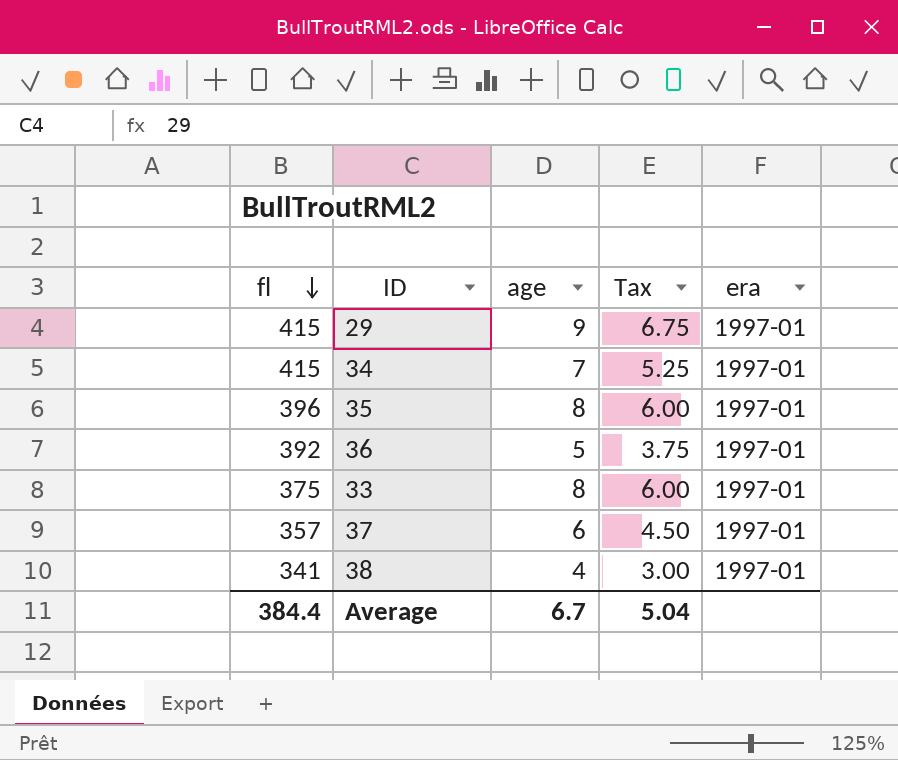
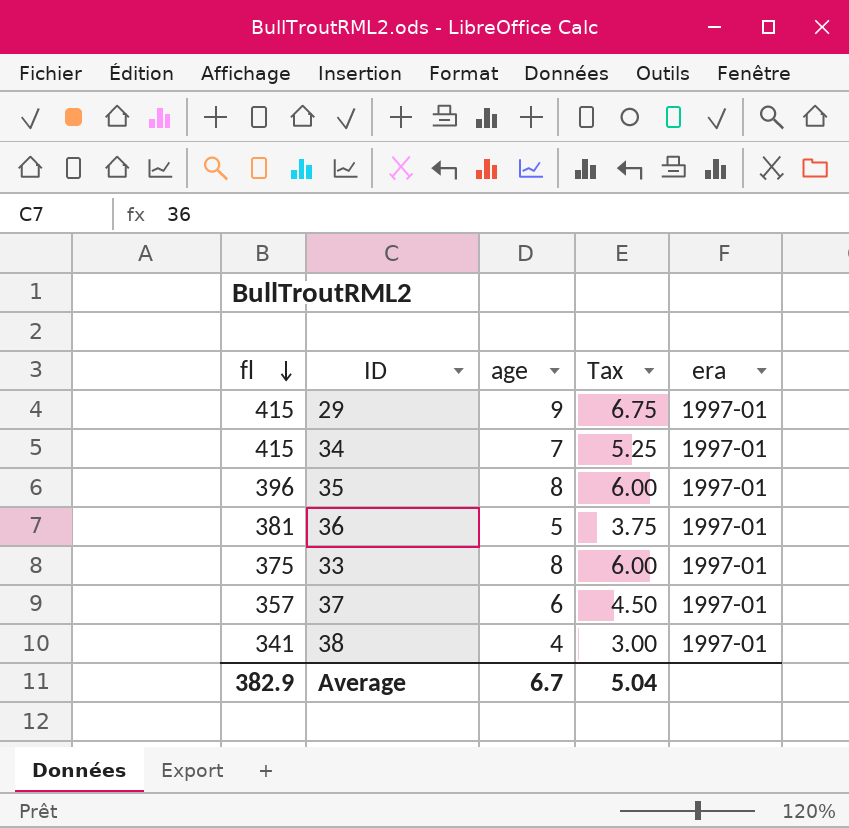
36 | fl: 392 -> 381
Average | fl: 384.4 -> 382.9

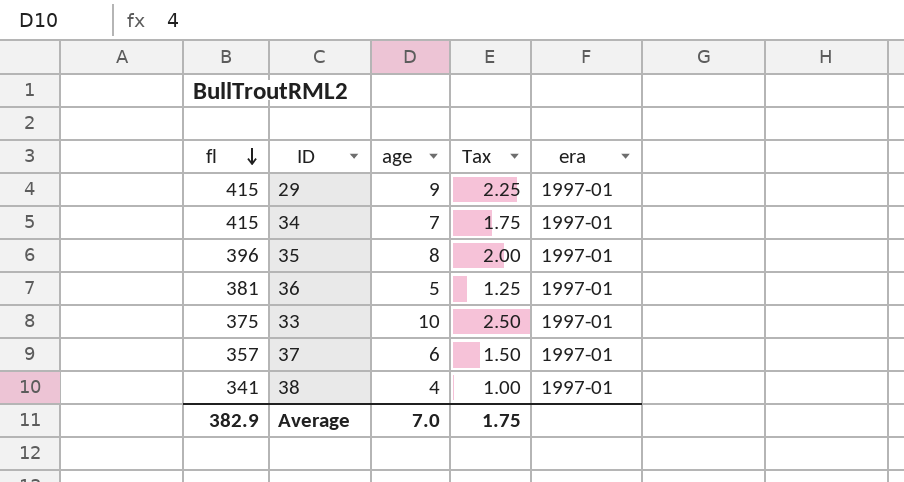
column Tax | formula: [age] * 0.75 -> [age] * 0.25
33 | age: 8 -> 10
Average | age: 6.7 -> 7.0
Average | Tax: 5.04 -> 1.75

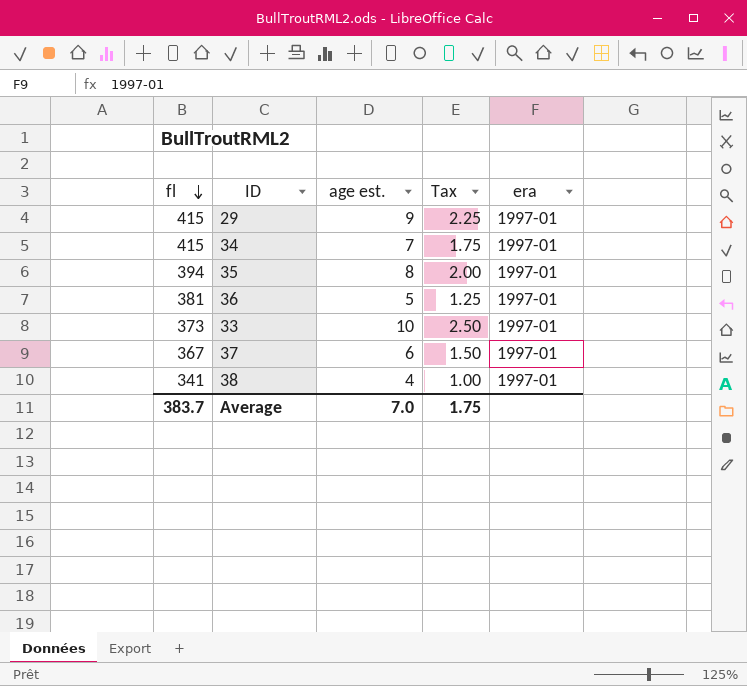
column name: age -> age est.
35 | fl: 396 -> 394
33 | fl: 375 -> 373
37 | fl: 357 -> 367
Average | fl: 382.9 -> 383.7

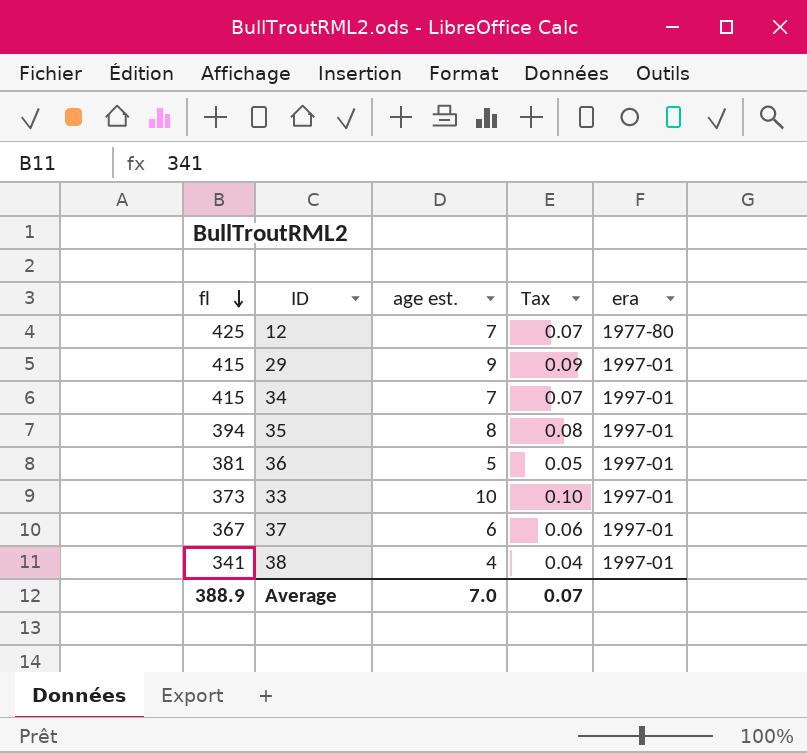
column Tax | formula: [age est.] * 0.25 -> [age est.] * 0.01
row 12: none -> 425 | 7 | 0.07 | 1977-80
Average | fl: 383.7 -> 388.9
Average | Tax: 1.75 -> 0.07

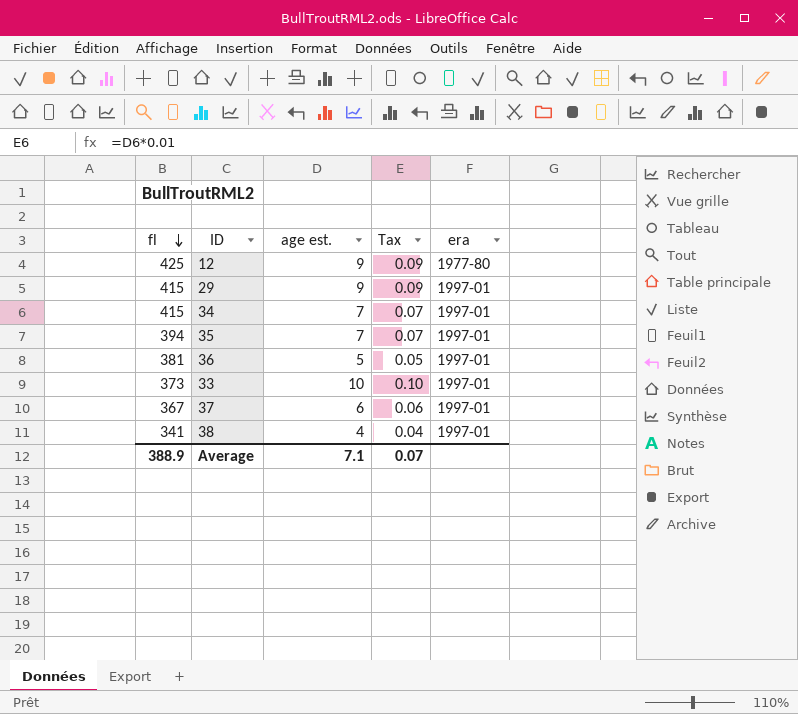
12 | age est.: 7 -> 9
12 | Tax: 0.07 -> 0.09
35 | age est.: 8 -> 7
35 | Tax: 0.08 -> 0.07
Average | age est.: 7.0 -> 7.1

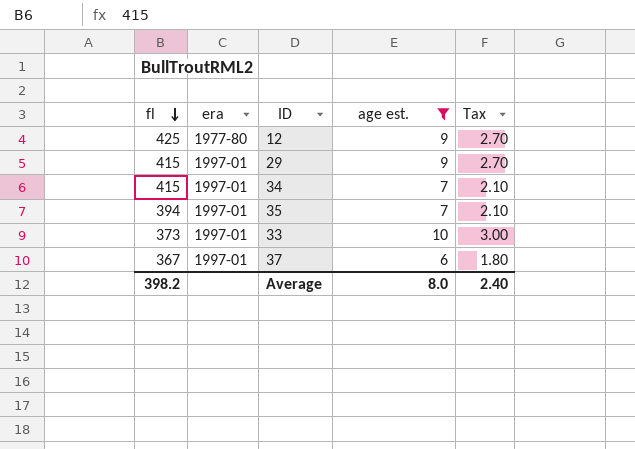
filter: none -> age est. >= 6
column era | position: 5 -> 2
column Tax | formula: [age est.] * 0.01 -> [age est.] * 0.3
Average | fl: 388.9 -> 398.2
Average | age est.: 7.1 -> 8.0
Average | Tax: 0.07 -> 2.40

